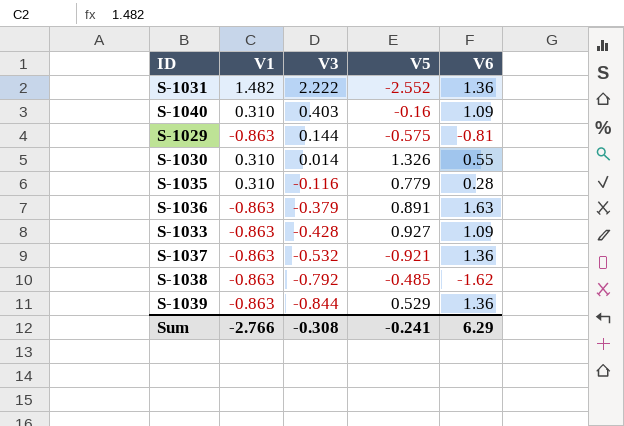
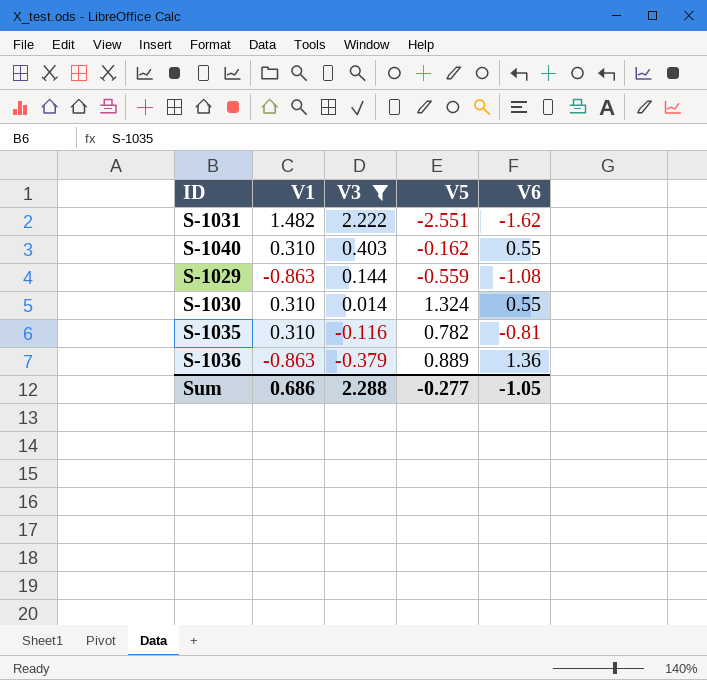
filter: none -> V3 >= -0.379
S-1031 | V5: -2.552 -> -2.551
S-1031 | V6: 1.36 -> -1.62
S-1040 | V5: -0.16 -> -0.162
S-1040 | V6: 1.09 -> 0.55
S-1029 | V5: -0.575 -> -0.559
S-1029 | V6: -0.81 -> -1.08
S-1030 | V5: 1.326 -> 1.324
S-1035 | V5: 0.779 -> 0.782
S-1035 | V6: 0.28 -> -0.81
S-1036 | V5: 0.891 -> 0.889
S-1036 | V6: 1.63 -> 1.36
Sum | V1: -2.766 -> 0.686
Sum | V3: -0.308 -> 2.288
Sum | V5: -0.241 -> -0.277
Sum | V6: 6.29 -> -1.05

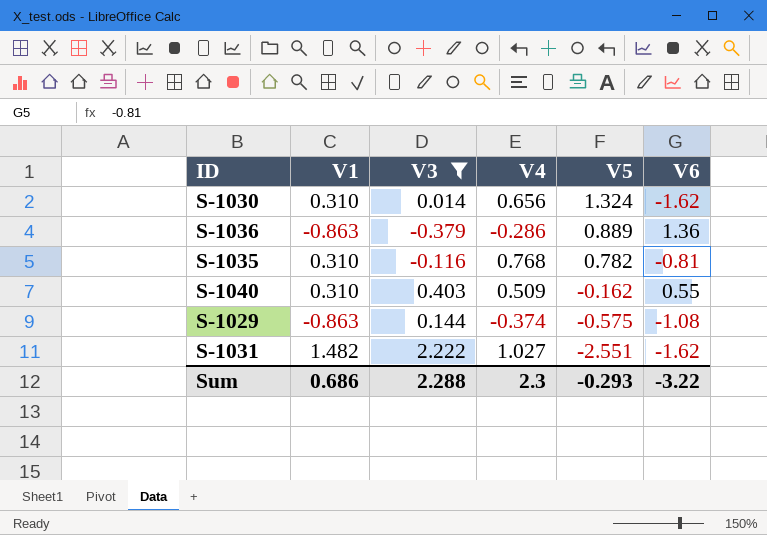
row order: V3 descending -> V5 descending
column V4 | position: none -> 4
S-1030 | V6: 0.55 -> -1.62
S-1029 | V5: -0.559 -> -0.575
Sum | V5: -0.277 -> -0.293
Sum | V6: -1.05 -> -3.22

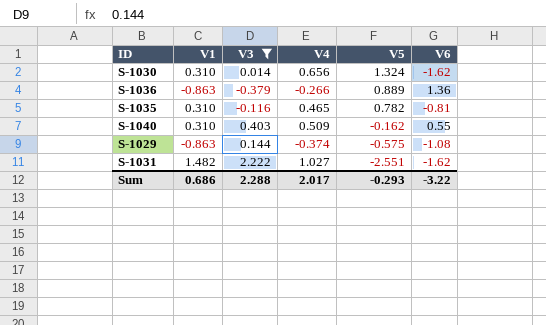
S-1036 | V4: -0.286 -> -0.266
S-1035 | V4: 0.768 -> 0.465
Sum | V4: 2.3 -> 2.017

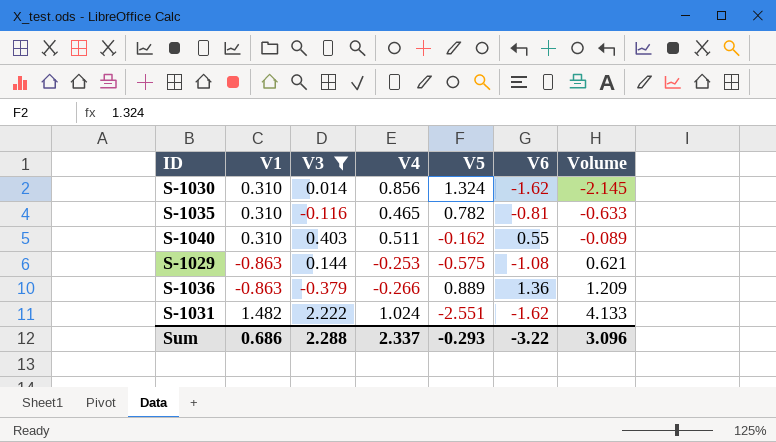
row order: V5 descending -> Volume ascending
column Volume | formula: none -> [V5] * [V6]
S-1030 | V4: 0.656 -> 0.856
S-1040 | V4: 0.509 -> 0.511
S-1029 | V4: -0.374 -> -0.253
S-1031 | V4: 1.027 -> 1.024
Sum | V4: 2.017 -> 2.337

